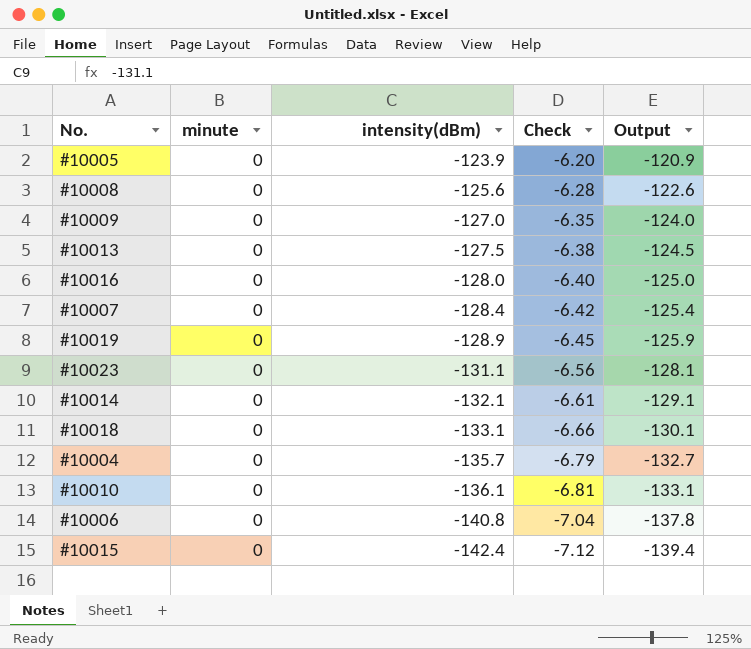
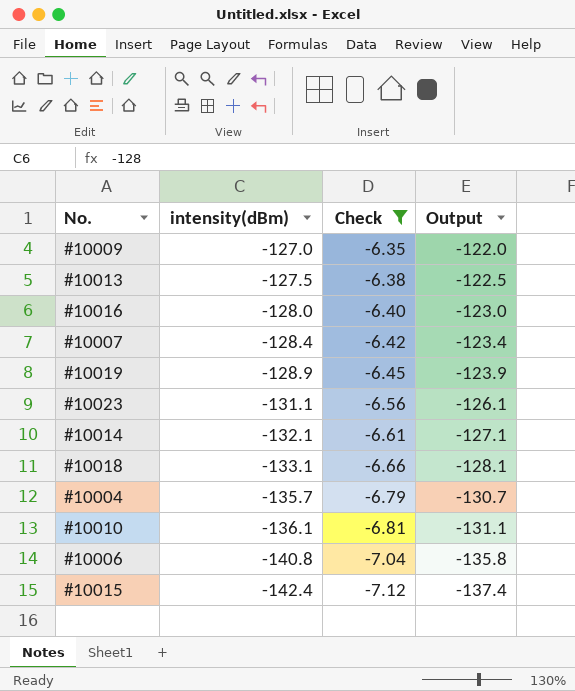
filter: none -> Check <= -6.35
column minute | position: 2 -> none
column Output | formula: [intensity(dBm)] + 3 -> [intensity(dBm)] + 5

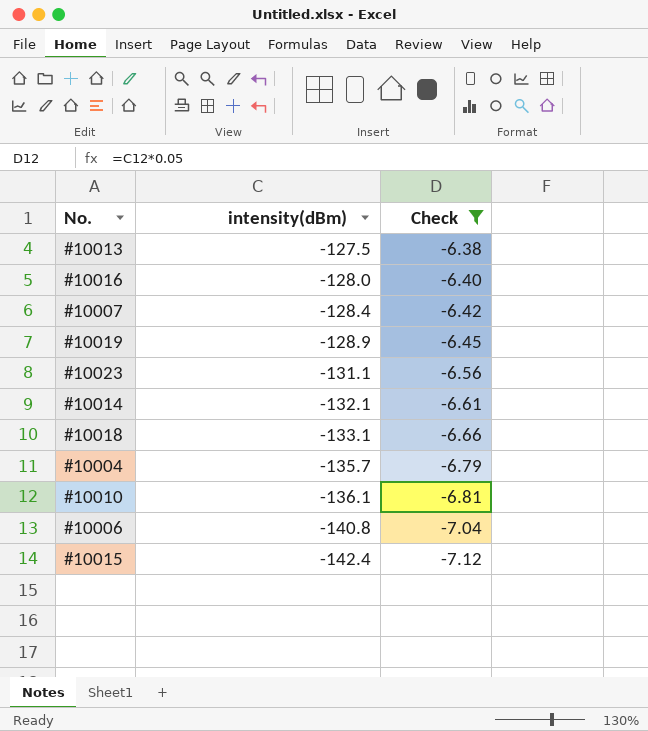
column Output | formula: [intensity(dBm)] + 5 -> none
row #10009: -127.0 | -6.35 | -122.0 -> none

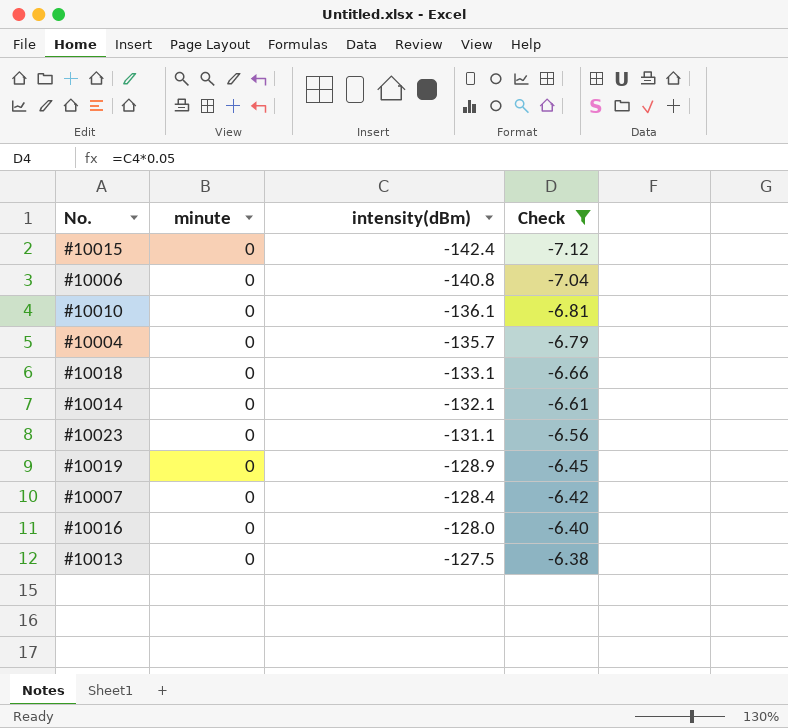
row order: intensity(dBm) descending -> intensity(dBm) ascending
column minute | position: none -> 2

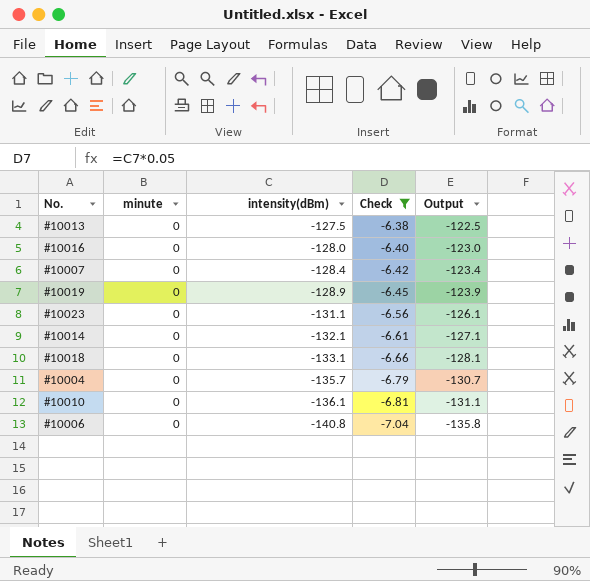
row order: intensity(dBm) ascending -> intensity(dBm) descending
column Output | formula: none -> [intensity(dBm)] + 5
row #10015: 0 | -142.4 | -7.12 -> none

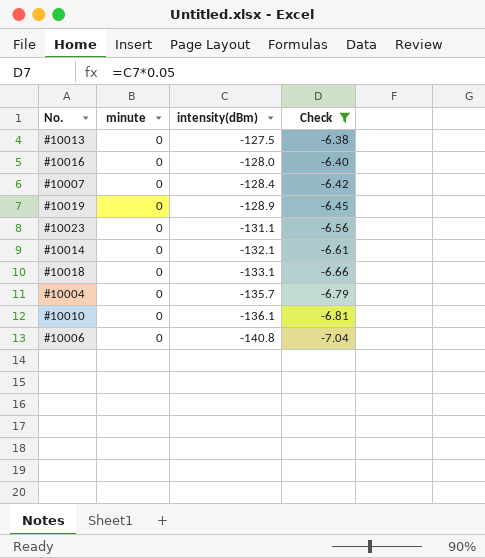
column Output | formula: [intensity(dBm)] + 5 -> none

